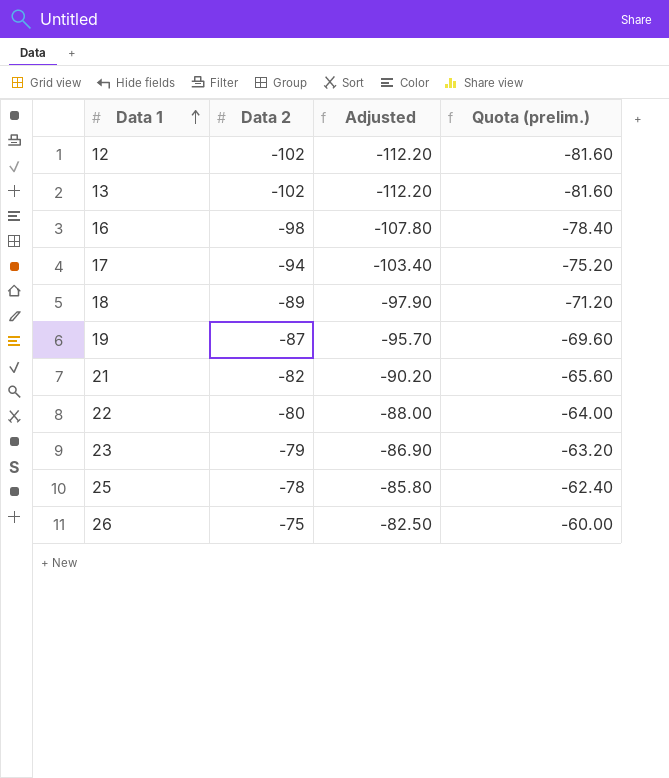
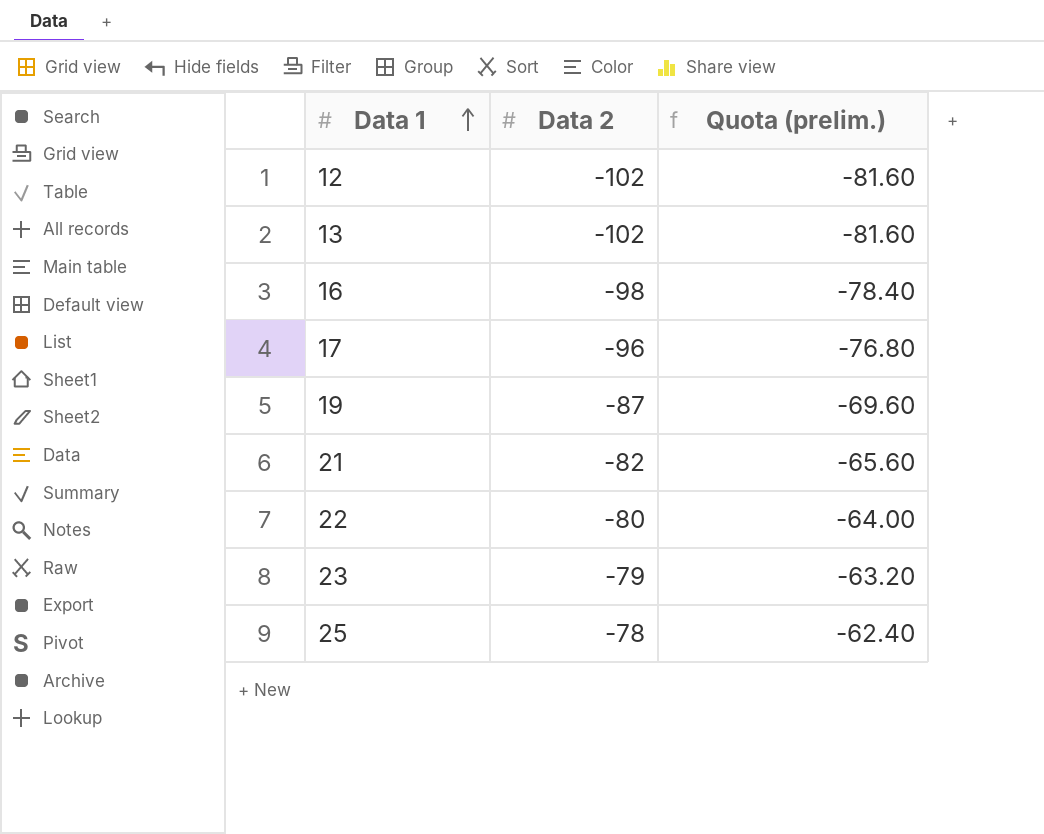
column Adjusted | formula: [Data 2] * 1.1 -> none
row 18: -89 | -97.90 | -71.20 -> none
row 26: -75 | -82.50 | -60.00 -> none
17 | Data 2: -94 -> -96
17 | Quota (prelim.): -75.20 -> -76.80

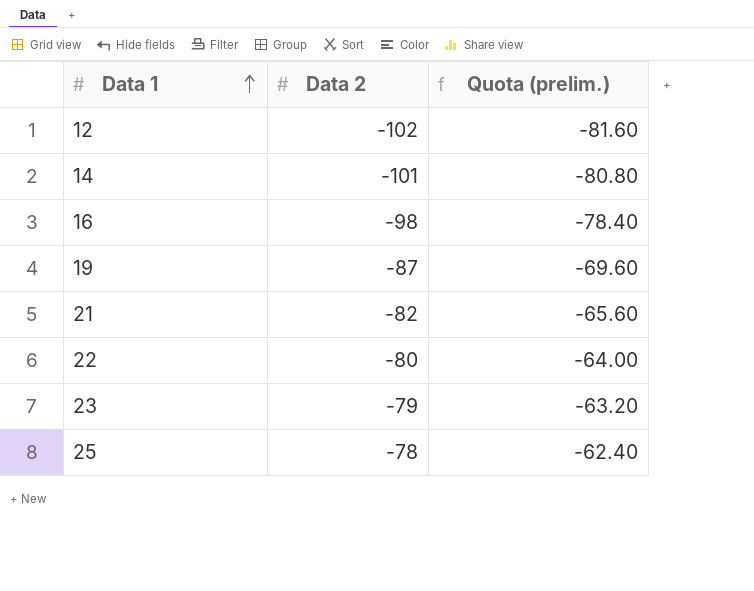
row 13: -102 | -81.60 -> none
row 17: -96 | -76.80 -> none
row 14: none -> -101 | -80.80

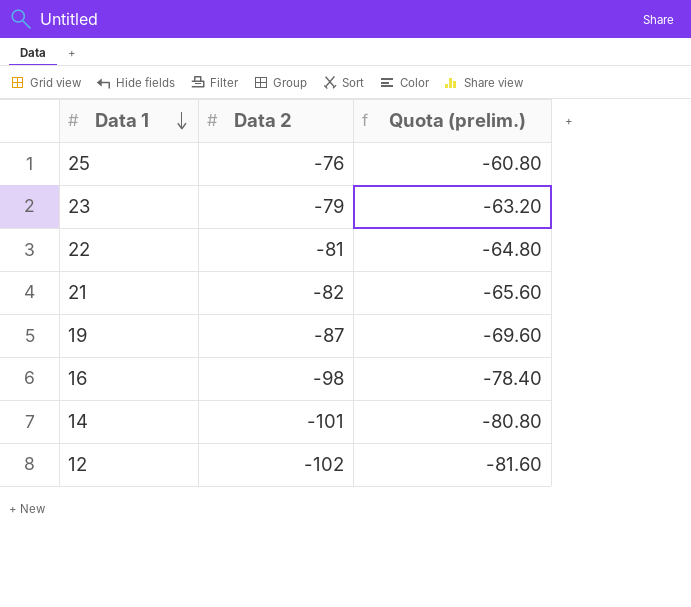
row order: Data 1 ascending -> Data 1 descending
25 | Data 2: -78 -> -76
25 | Quota (prelim.): -62.40 -> -60.80
22 | Data 2: -80 -> -81
22 | Quota (prelim.): -64.00 -> -64.80

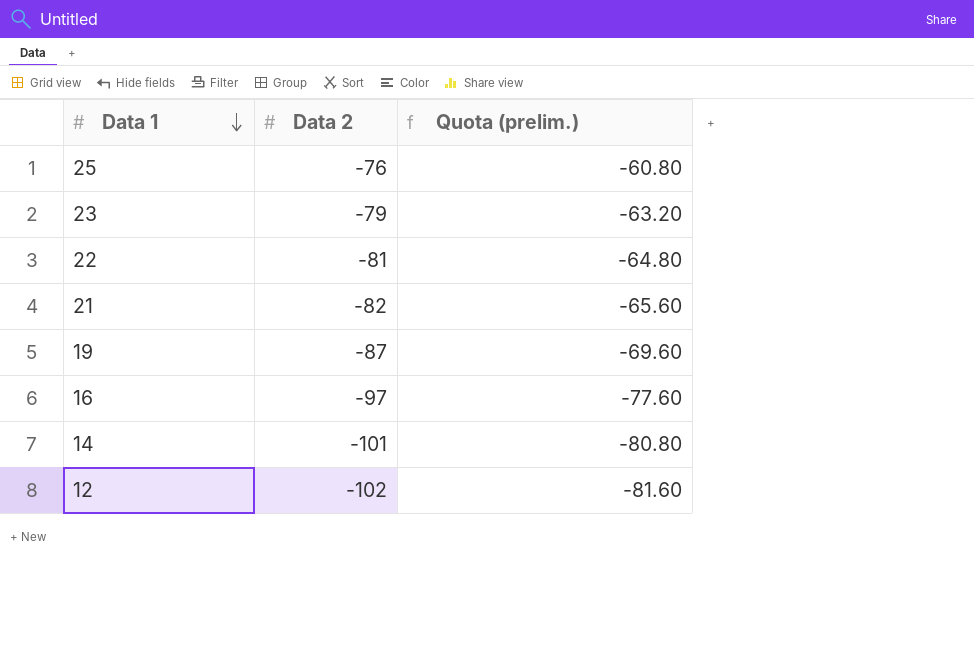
16 | Data 2: -98 -> -97
16 | Quota (prelim.): -78.40 -> -77.60

